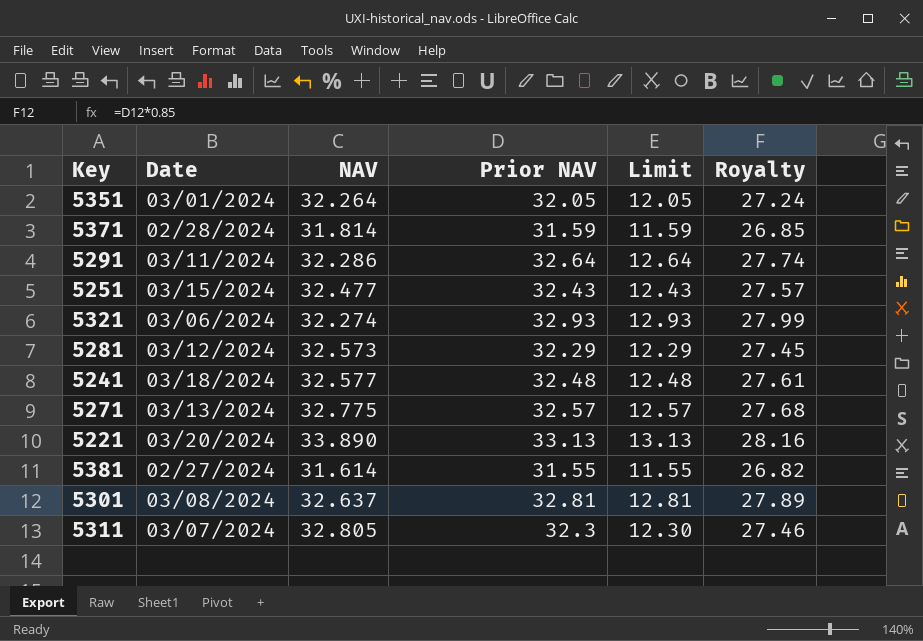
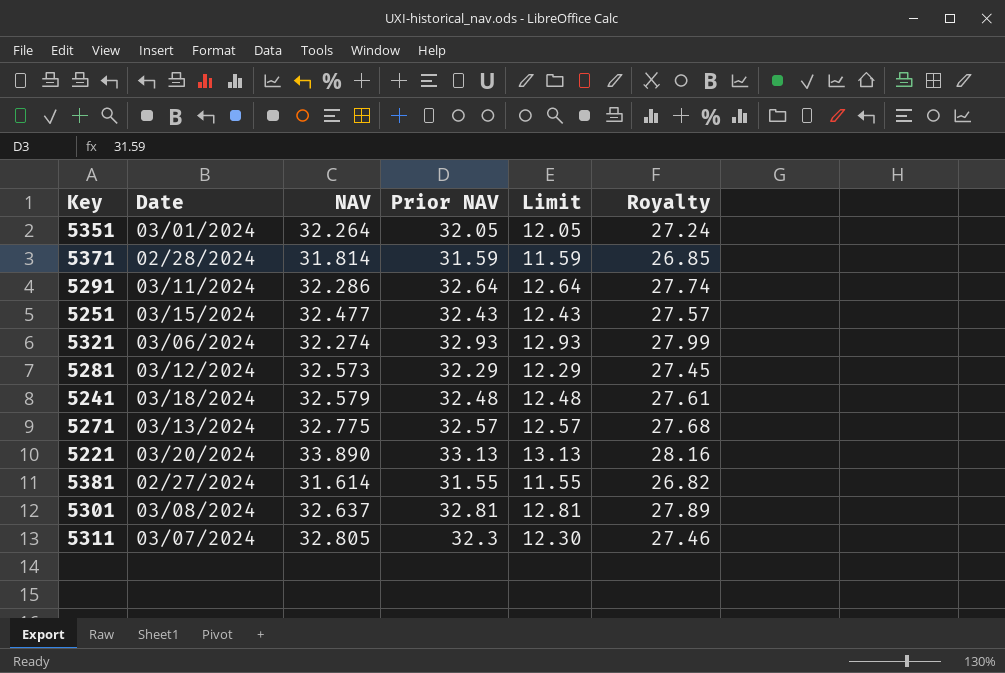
5241 | NAV: 32.577 -> 32.579

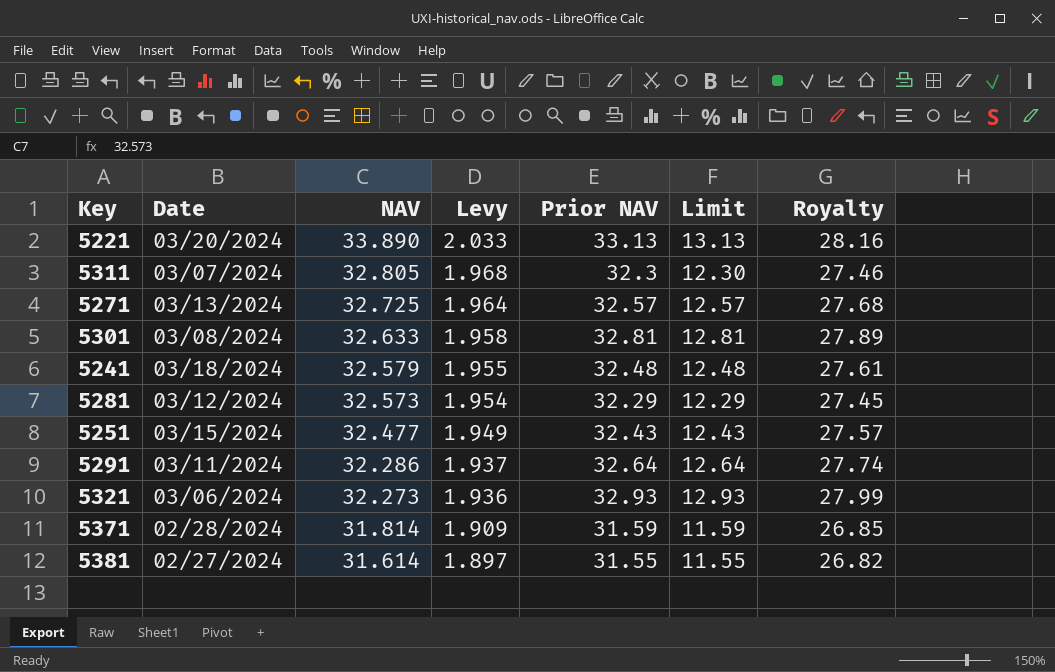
row order: none -> NAV descending
column Levy | formula: none -> [NAV] * 0.06
row 5351: 03/01/2024 | 32.264 | 32.05 | 12.05 | 27.24 -> none
5271 | NAV: 32.775 -> 32.725
5301 | NAV: 32.637 -> 32.633
5321 | NAV: 32.274 -> 32.273

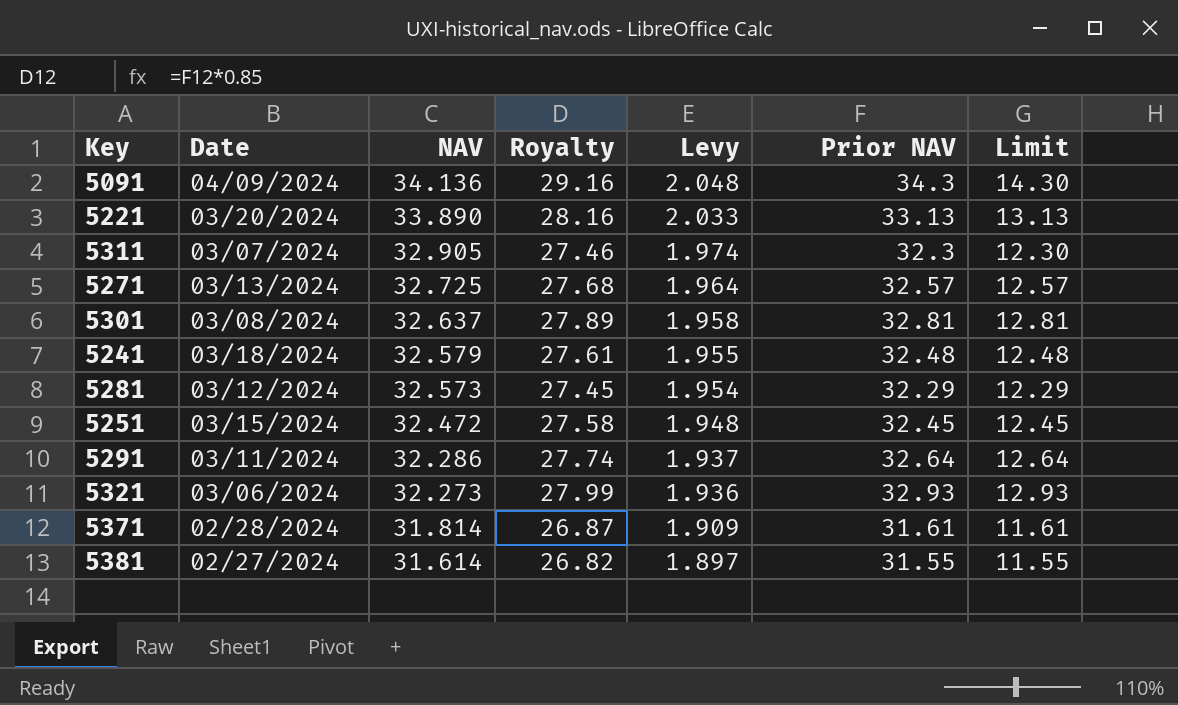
column Royalty | position: 7 -> 4
row 5091: none -> 04/09/2024 | 34.136 | 29.16 | 2.048 | 34.3 | 14.30
5311 | NAV: 32.805 -> 32.905
5311 | Levy: 1.968 -> 1.974
5301 | NAV: 32.633 -> 32.637
5251 | NAV: 32.477 -> 32.472
5251 | Royalty: 27.57 -> 27.58
5251 | Levy: 1.949 -> 1.948
5251 | Prior NAV: 32.43 -> 32.45
5251 | Limit: 12.43 -> 12.45
5371 | Royalty: 26.85 -> 26.87
5371 | Prior NAV: 31.59 -> 31.61
5371 | Limit: 11.59 -> 11.61

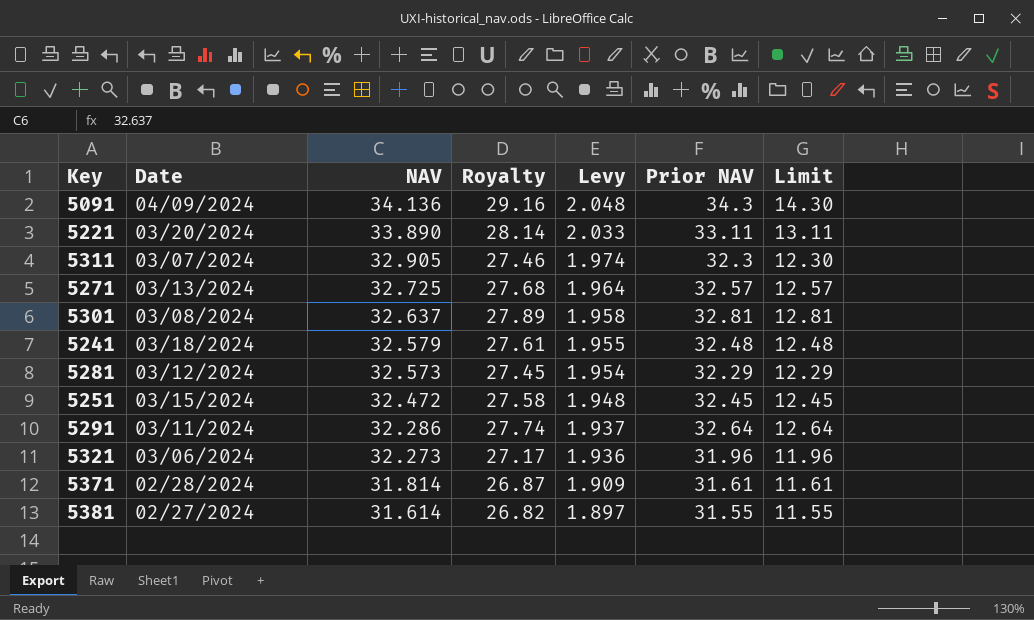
5221 | Royalty: 28.16 -> 28.14
5221 | Prior NAV: 33.13 -> 33.11
5221 | Limit: 13.13 -> 13.11
5321 | Royalty: 27.99 -> 27.17
5321 | Prior NAV: 32.93 -> 31.96
5321 | Limit: 12.93 -> 11.96

